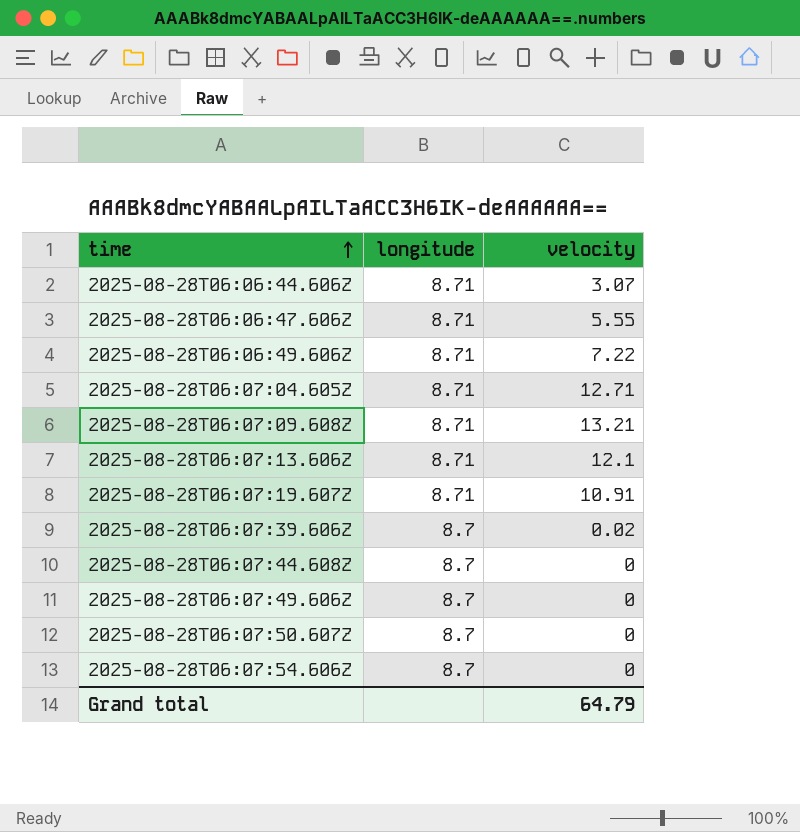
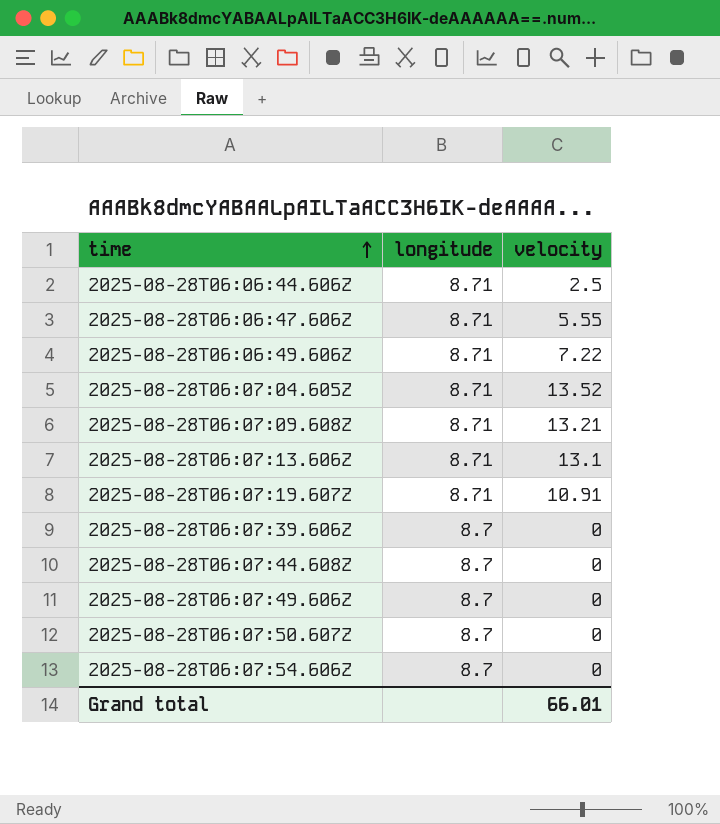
2025-08-28T06:06:44.606Z | velocity: 3.07 -> 2.5
2025-08-28T06:07:04.605Z | velocity: 12.71 -> 13.52
2025-08-28T06:07:13.606Z | velocity: 12.1 -> 13.1
2025-08-28T06:07:39.606Z | velocity: 0.02 -> 0
Grand total | velocity: 64.79 -> 66.01

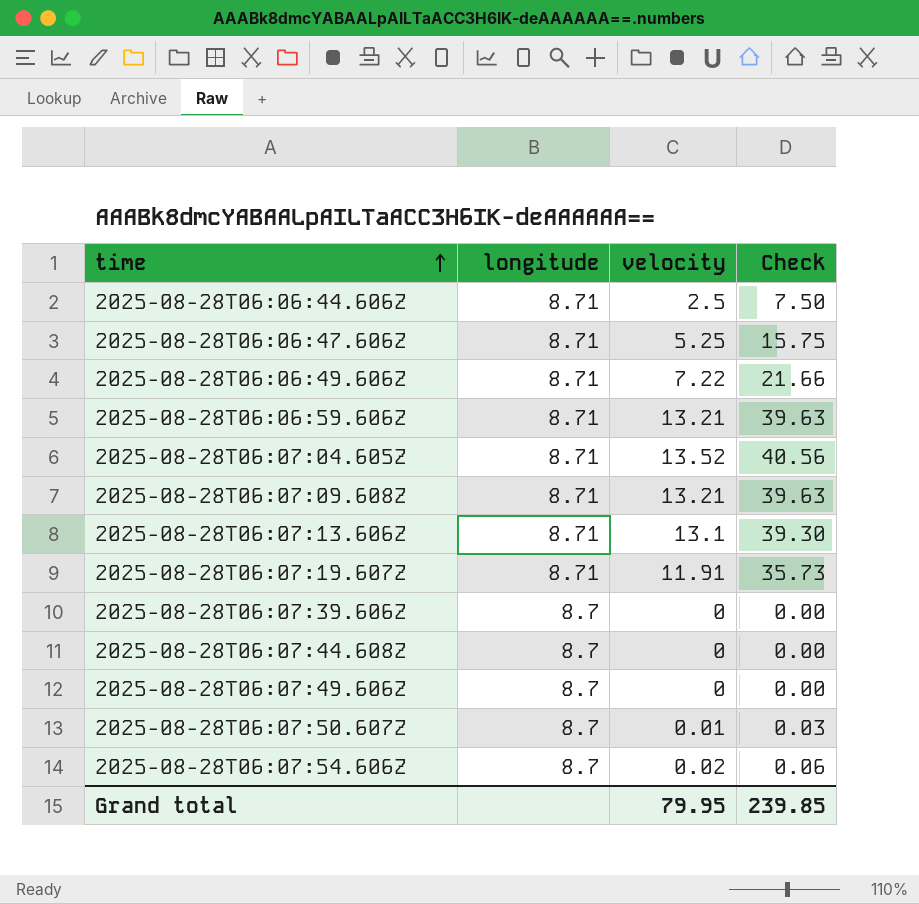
column Check | formula: none -> [velocity] * 3
2025-08-28T06:06:47.606Z | velocity: 5.55 -> 5.25
row 2025-08-28T06:06:59.606Z: none -> 8.71 | 13.21 | 39.63
2025-08-28T06:07:19.607Z | velocity: 10.91 -> 11.91
2025-08-28T06:07:50.607Z | velocity: 0 -> 0.01
2025-08-28T06:07:54.606Z | velocity: 0 -> 0.02
Grand total | velocity: 66.01 -> 79.95

